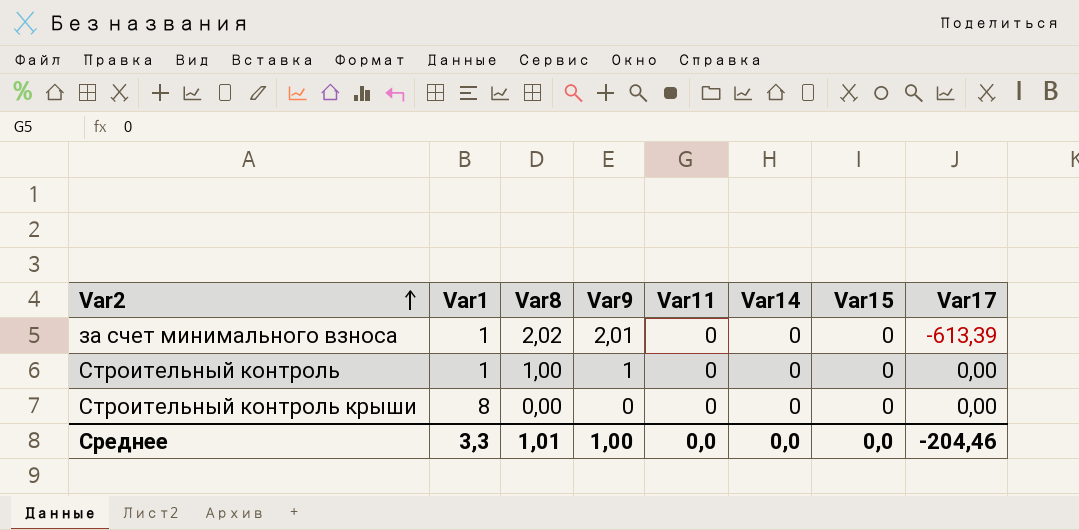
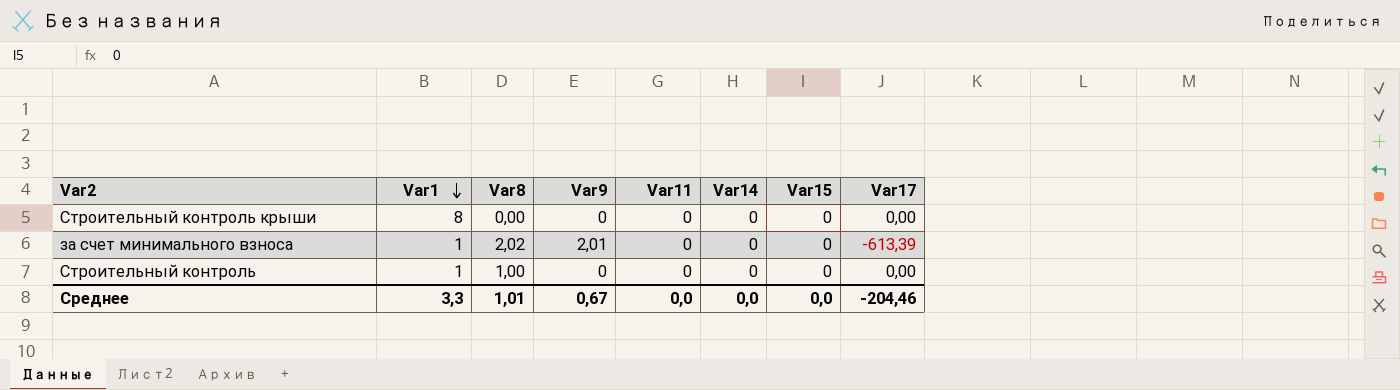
row order: Var2 ascending -> Var1 descending
Строительный контроль | Var9: 1 -> 0
Среднее | Var9: 1,00 -> 0,67

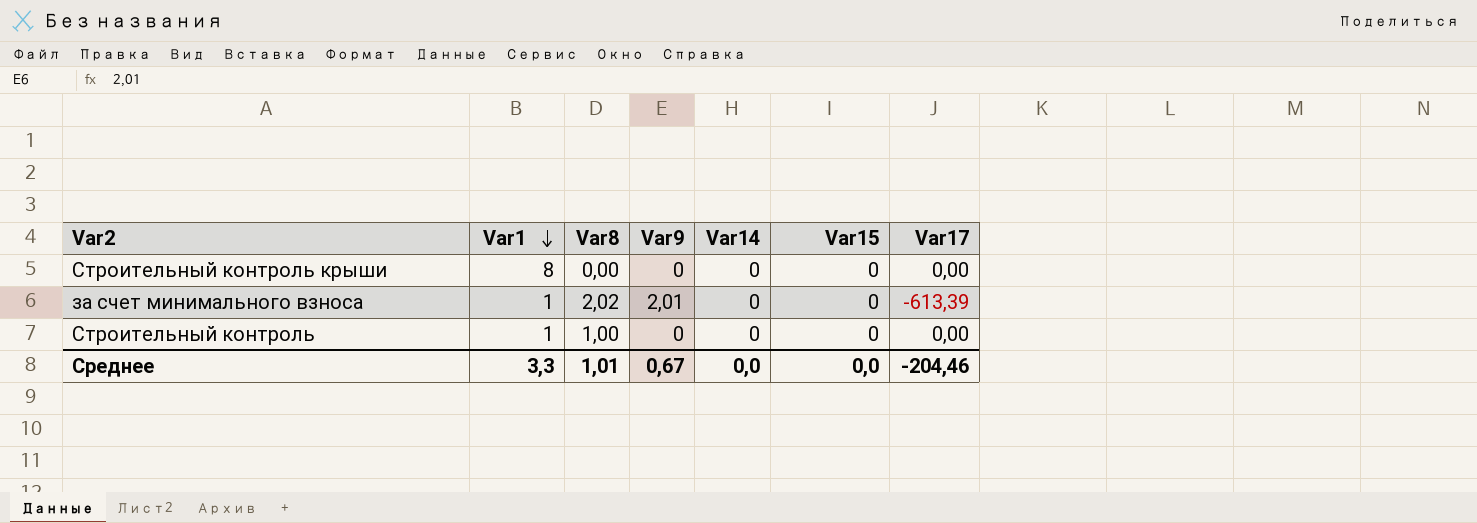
column Var11 | position: 5 -> none

